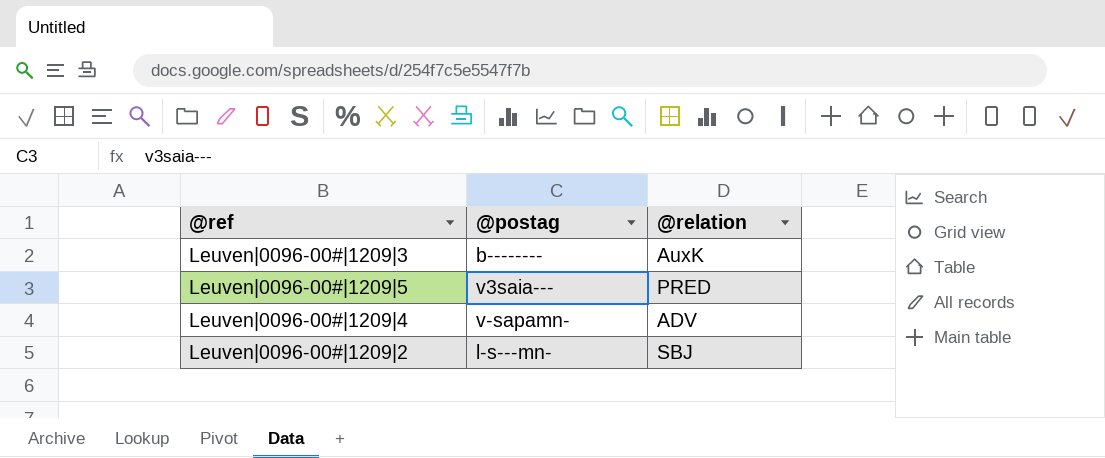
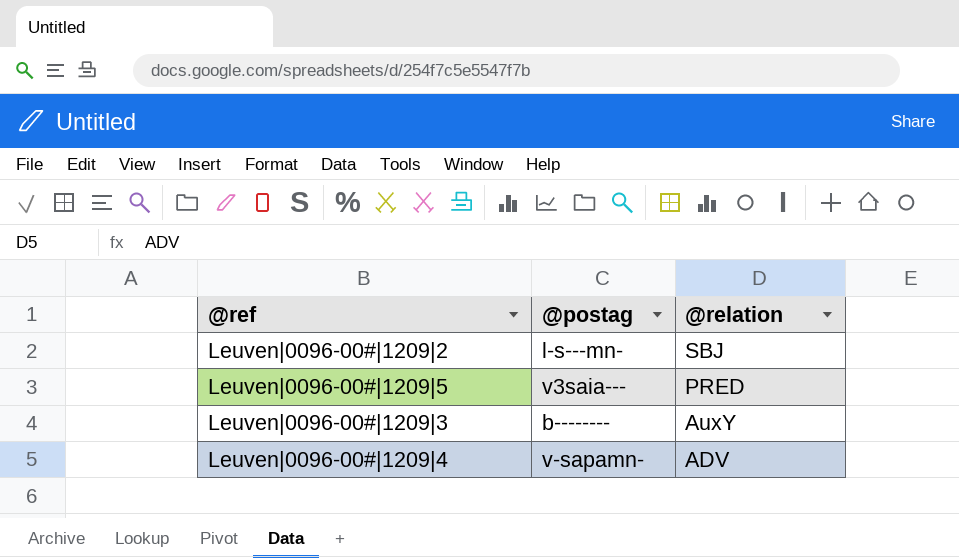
row order: none -> @relation descending
Leuven|0096-00#|1209|3 | @relation: AuxK -> AuxY

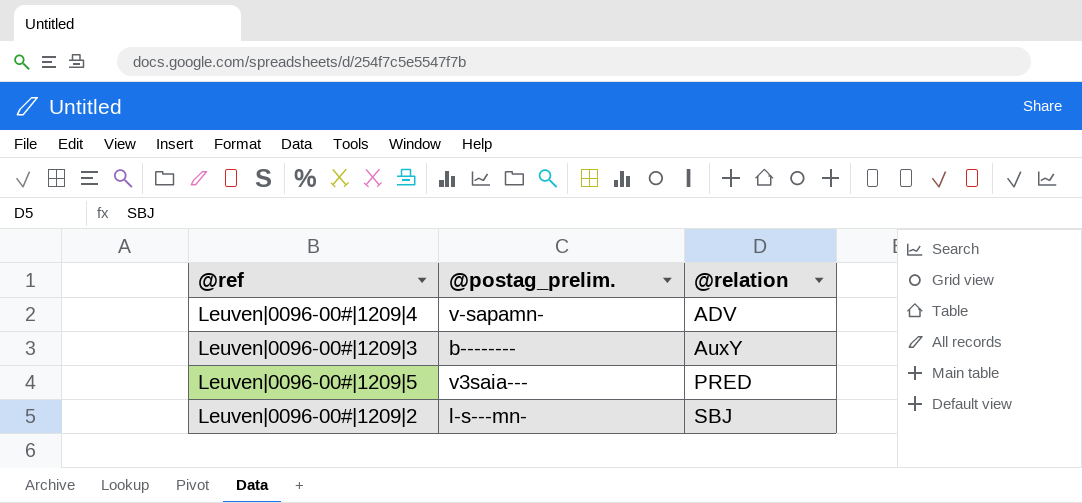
row order: @relation descending -> @relation ascending
column name: @postag -> @postag_prelim.

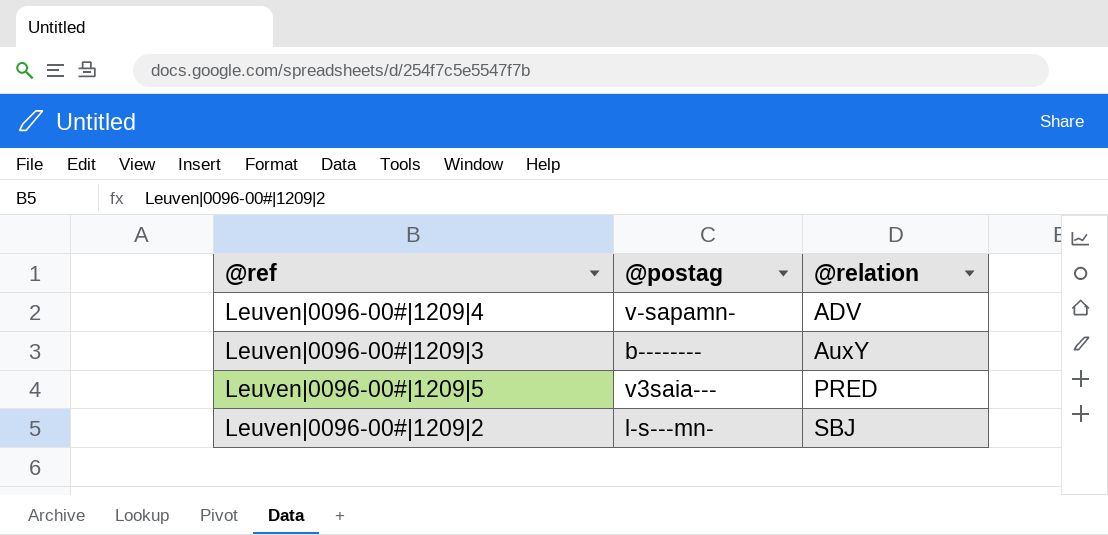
column name: @postag_prelim. -> @postag

